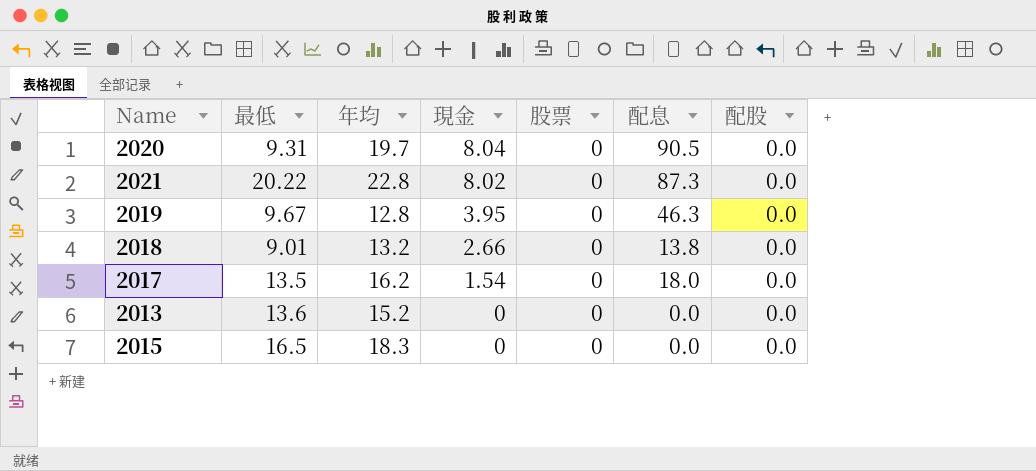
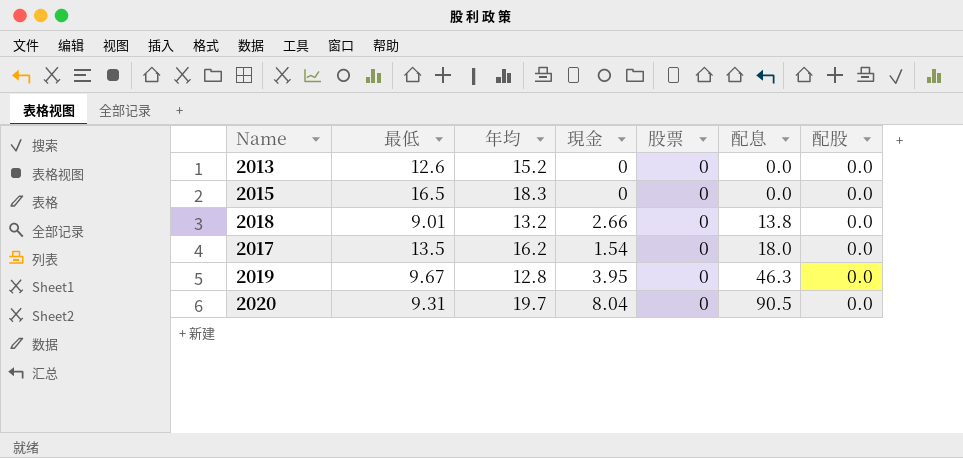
row order: 現金 descending -> 配息 ascending
row 2021: 20.22 | 22.8 | 8.02 | 0 | 87.3 | 0.0 -> none
2013 | 最低: 13.6 -> 12.6

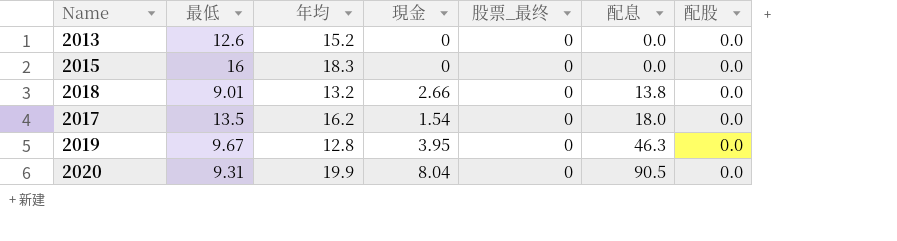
column name: 股票 -> 股票_最终
2015 | 最低: 16.5 -> 16
2020 | 年均: 19.7 -> 19.9

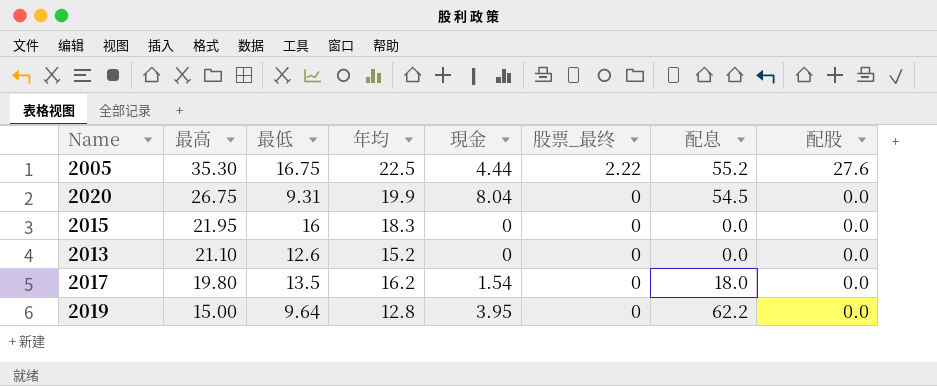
row order: 配息 ascending -> 最高 descending
column 最高 | position: none -> 2
row 2018: 9.01 | 13.2 | 2.66 | 0 | 13.8 | 0.0 -> none
row 2005: none -> 35.30 | 16.75 | 22.5 | 4.44 | 2.22 | 55.2 | 27.6
2020 | 配息: 90.5 -> 54.5
2019 | 最低: 9.67 -> 9.64
2019 | 配息: 46.3 -> 62.2

